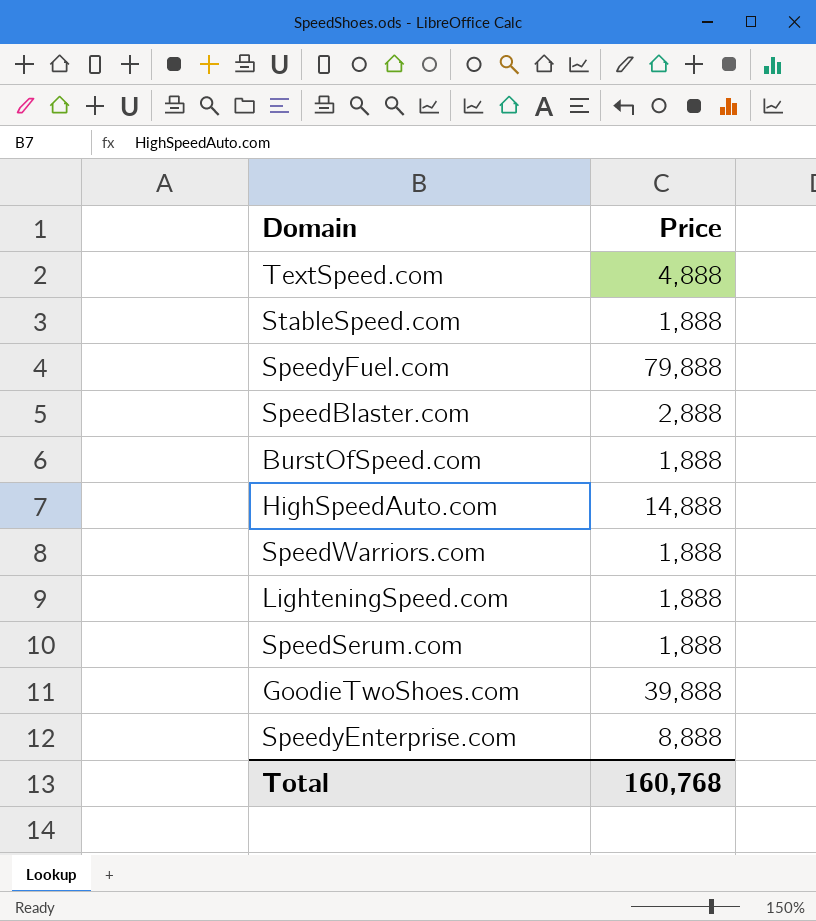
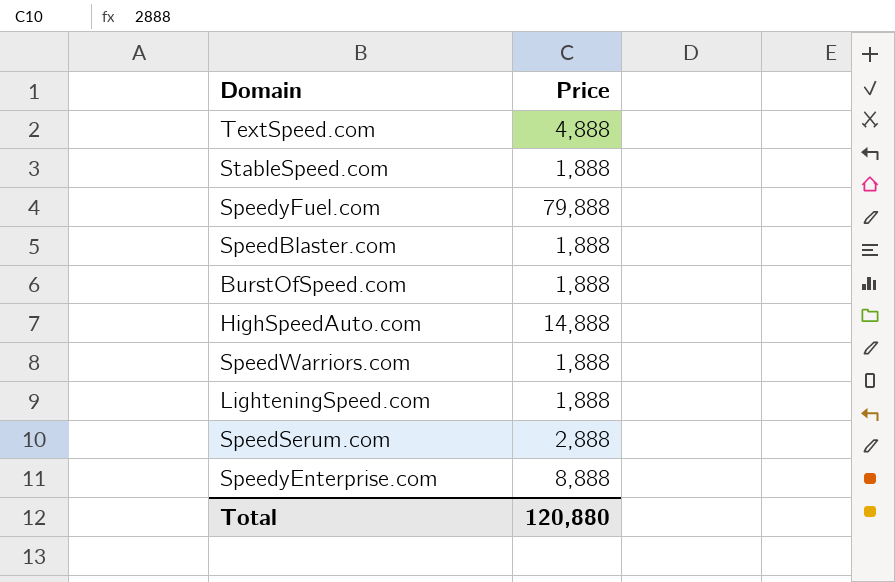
row GoodieTwoShoes.com: 39,888 -> none
SpeedBlaster.com | Price: 2,888 -> 1,888
SpeedSerum.com | Price: 1,888 -> 2,888
Total | Price: 160,768 -> 120,880

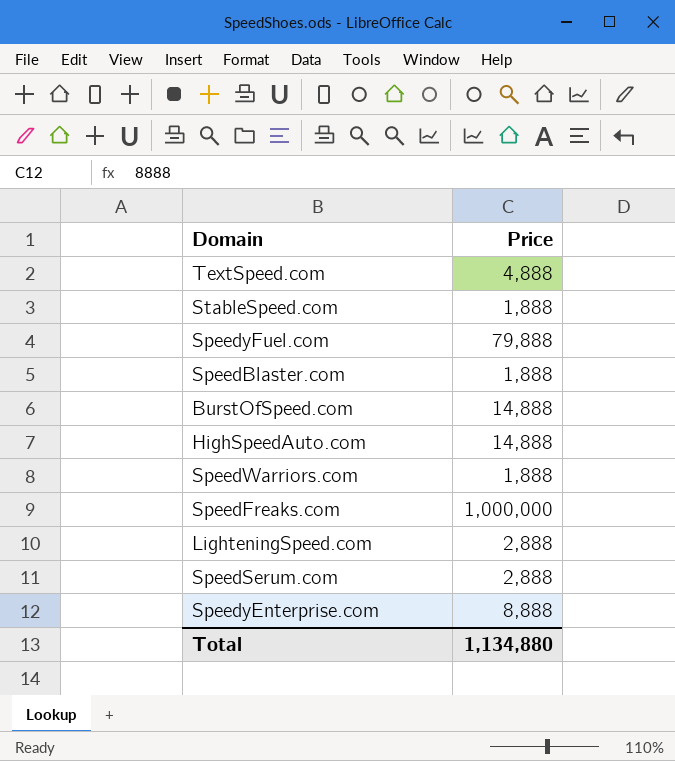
BurstOfSpeed.com | Price: 1,888 -> 14,888
row SpeedFreaks.com: none -> 1,000,000
LighteningSpeed.com | Price: 1,888 -> 2,888
Total | Price: 120,880 -> 1,134,880

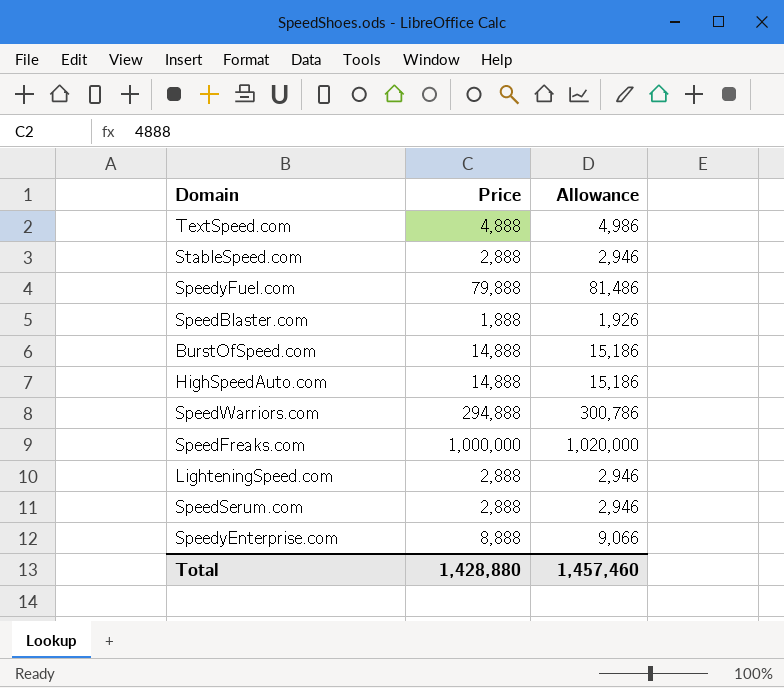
column Allowance | formula: none -> [Price] * 1.02
StableSpeed.com | Price: 1,888 -> 2,888
SpeedWarriors.com | Price: 1,888 -> 294,888
Total | Price: 1,134,880 -> 1,428,880

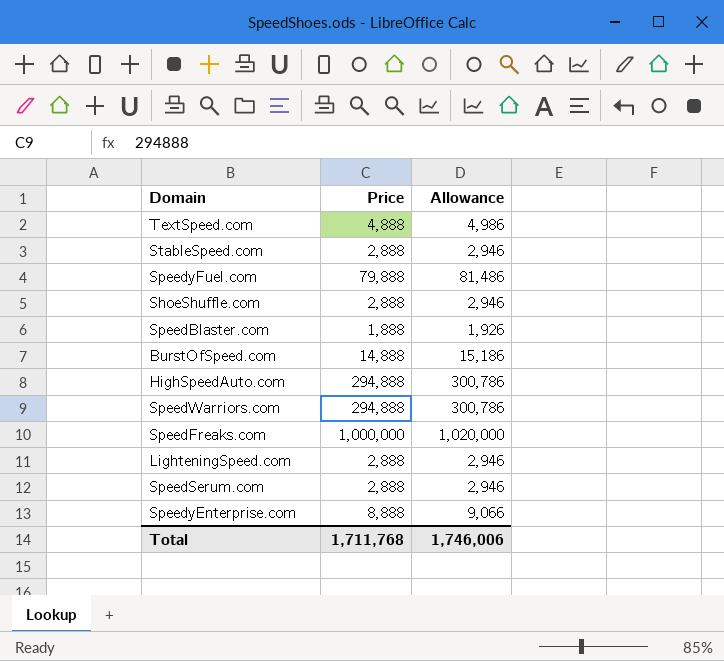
row ShoeShuffle.com: none -> 2,888 | 2,946
HighSpeedAuto.com | Price: 14,888 -> 294,888
HighSpeedAuto.com | Allowance: 15,186 -> 300,786
Total | Price: 1,428,880 -> 1,711,768
Total | Allowance: 1,457,460 -> 1,746,006

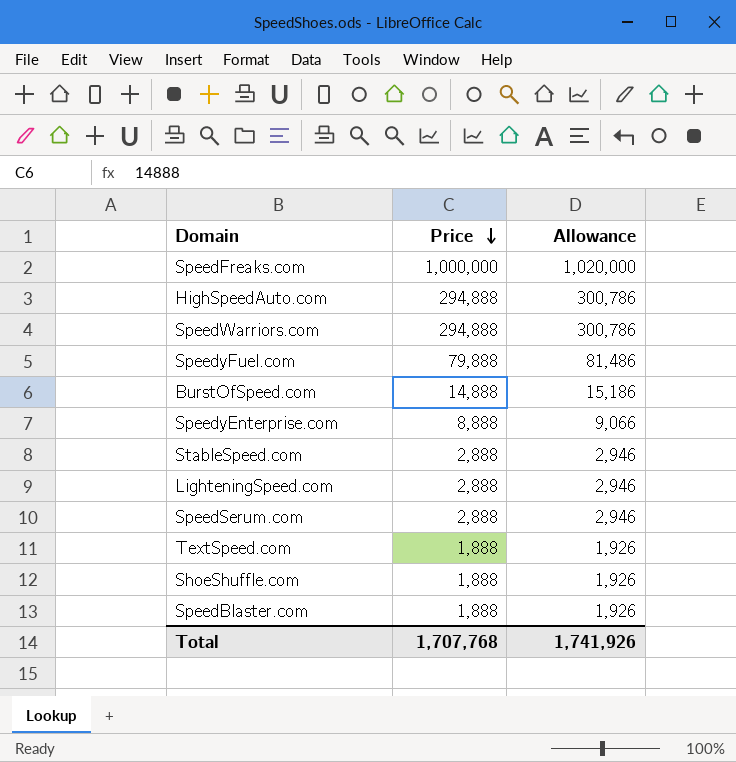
row order: none -> Price descending
TextSpeed.com | Price: 4,888 -> 1,888
TextSpeed.com | Allowance: 4,986 -> 1,926
ShoeShuffle.com | Price: 2,888 -> 1,888
ShoeShuffle.com | Allowance: 2,946 -> 1,926
Total | Price: 1,711,768 -> 1,707,768
Total | Allowance: 1,746,006 -> 1,741,926

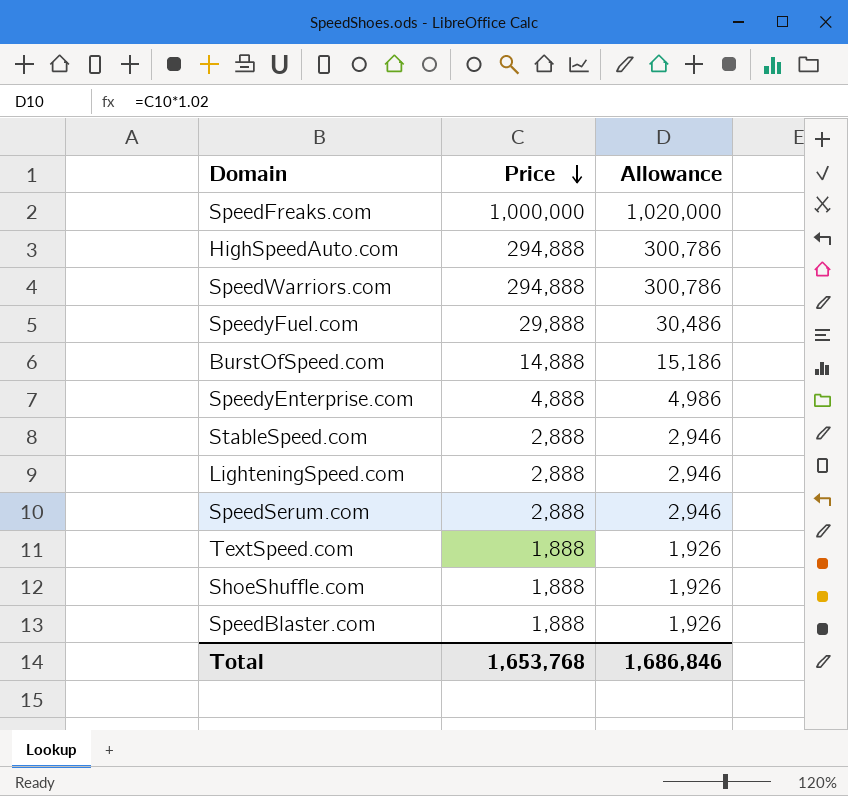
SpeedyFuel.com | Price: 79,888 -> 29,888
SpeedyFuel.com | Allowance: 81,486 -> 30,486
SpeedyEnterprise.com | Price: 8,888 -> 4,888
SpeedyEnterprise.com | Allowance: 9,066 -> 4,986
Total | Price: 1,707,768 -> 1,653,768
Total | Allowance: 1,741,926 -> 1,686,846

